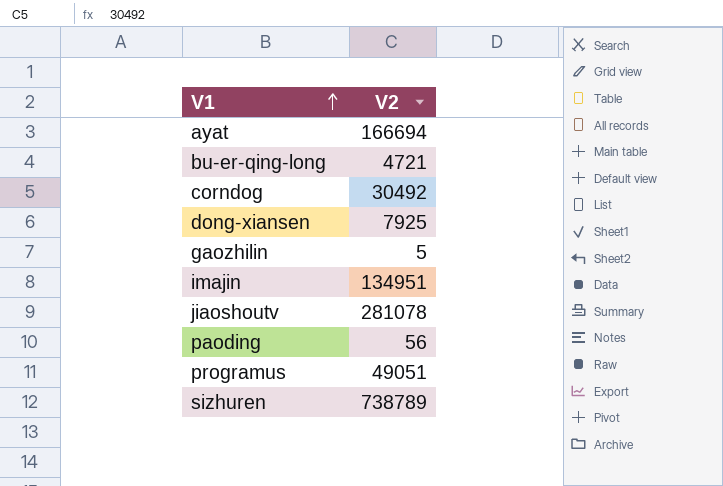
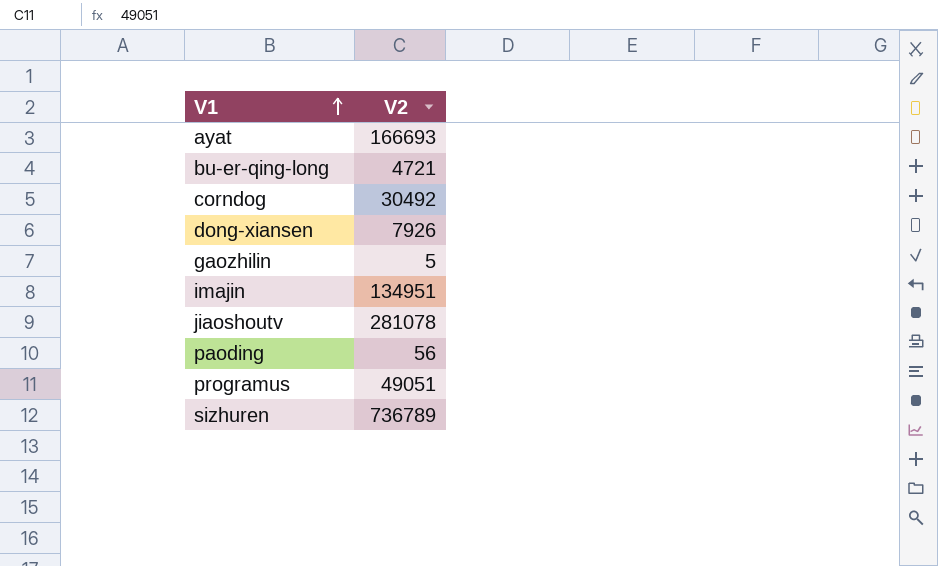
ayat | V2: 166694 -> 166693
dong-xiansen | V2: 7925 -> 7926
sizhuren | V2: 738789 -> 736789

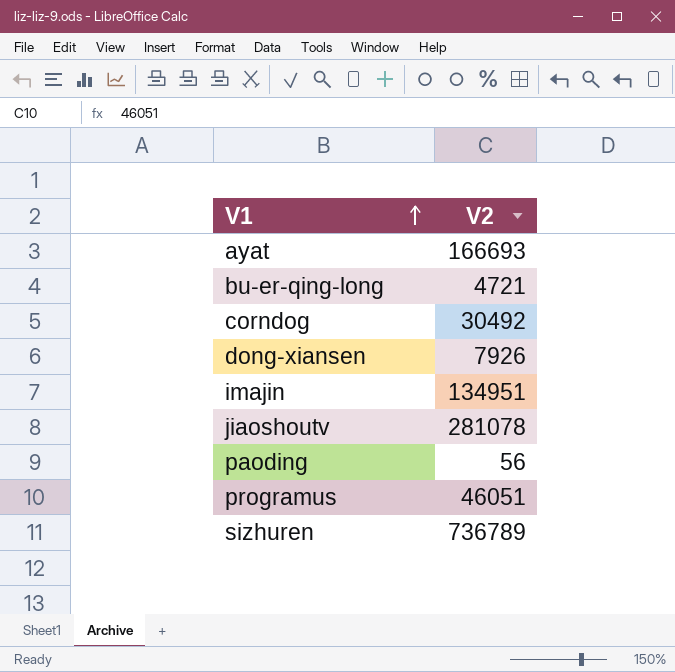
row gaozhilin: 5 -> none
programus | V2: 49051 -> 46051

